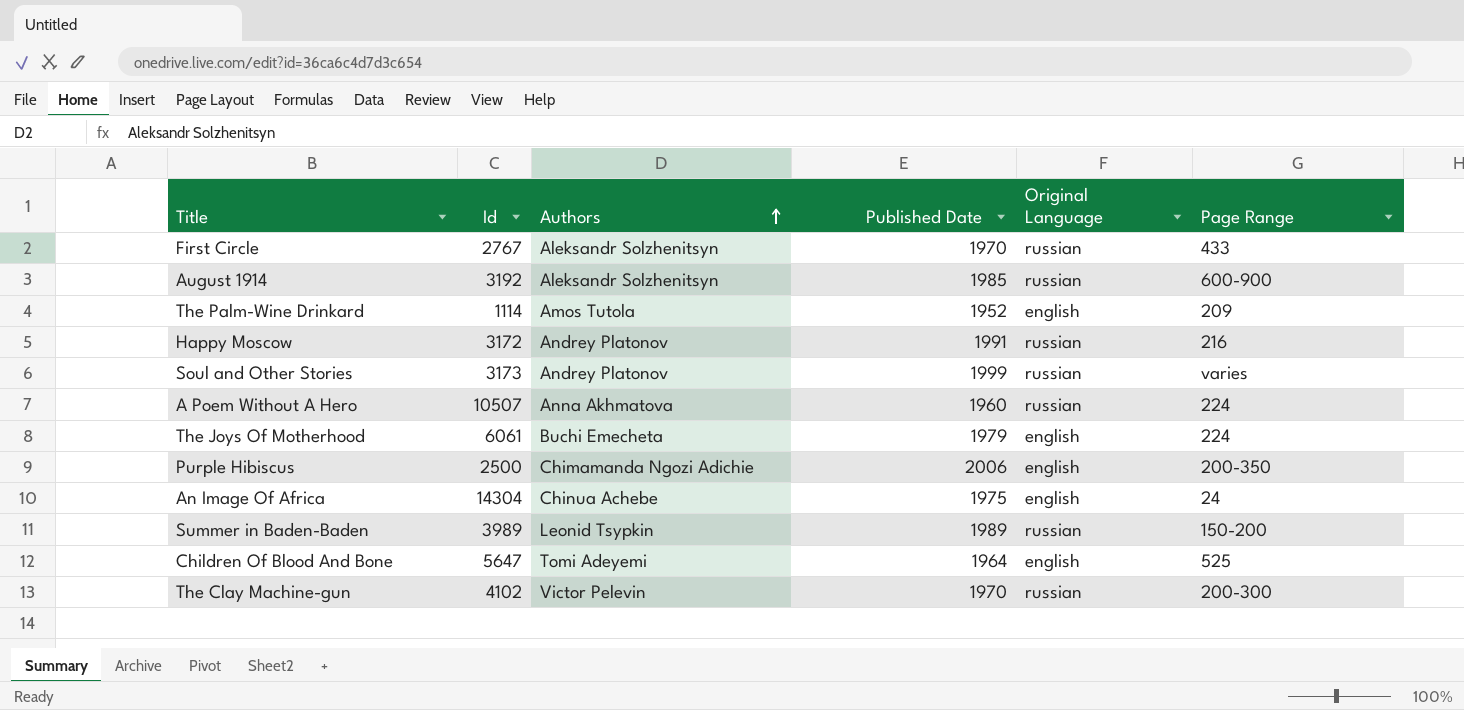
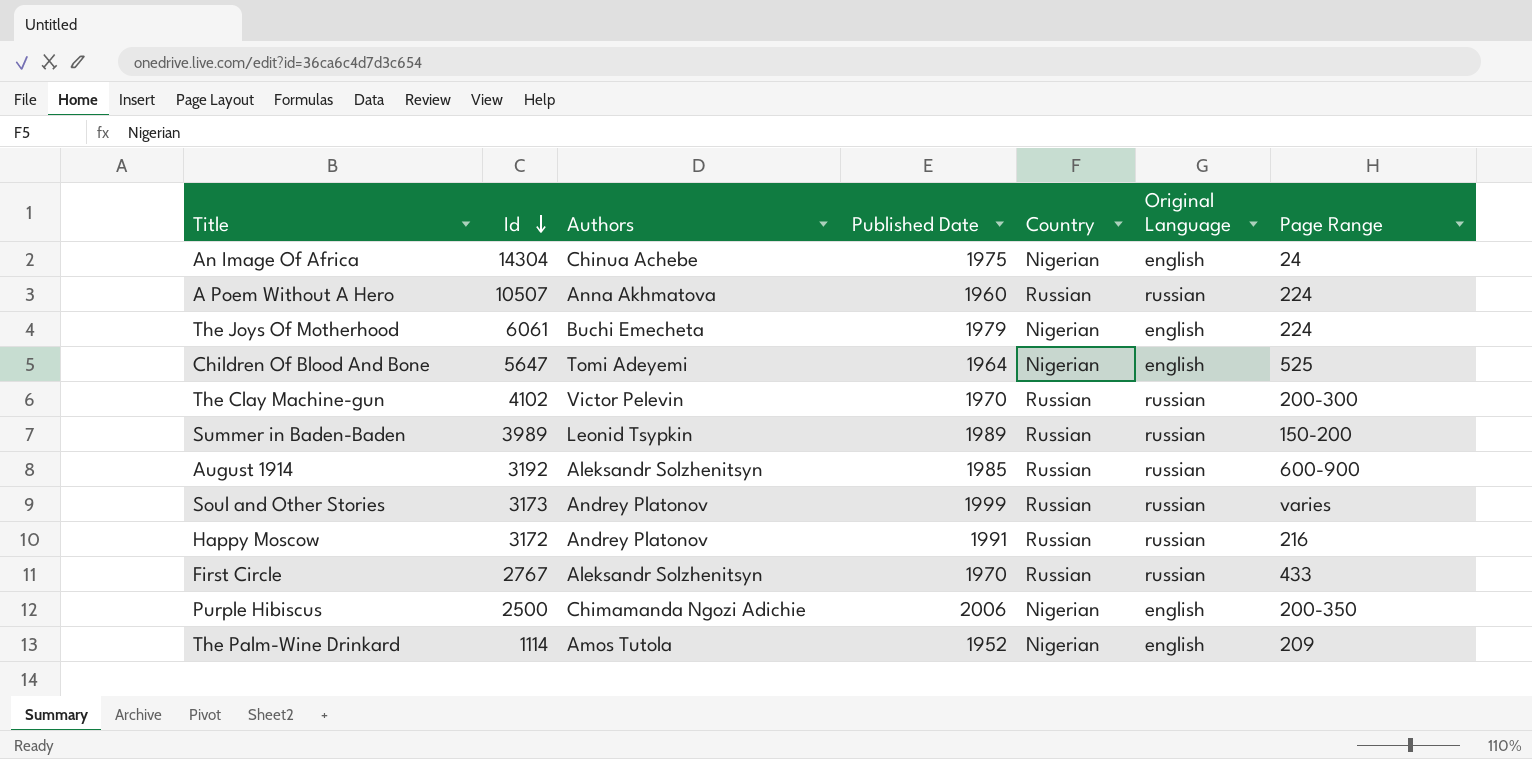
row order: Authors ascending -> Id descending
column Country | position: none -> 5

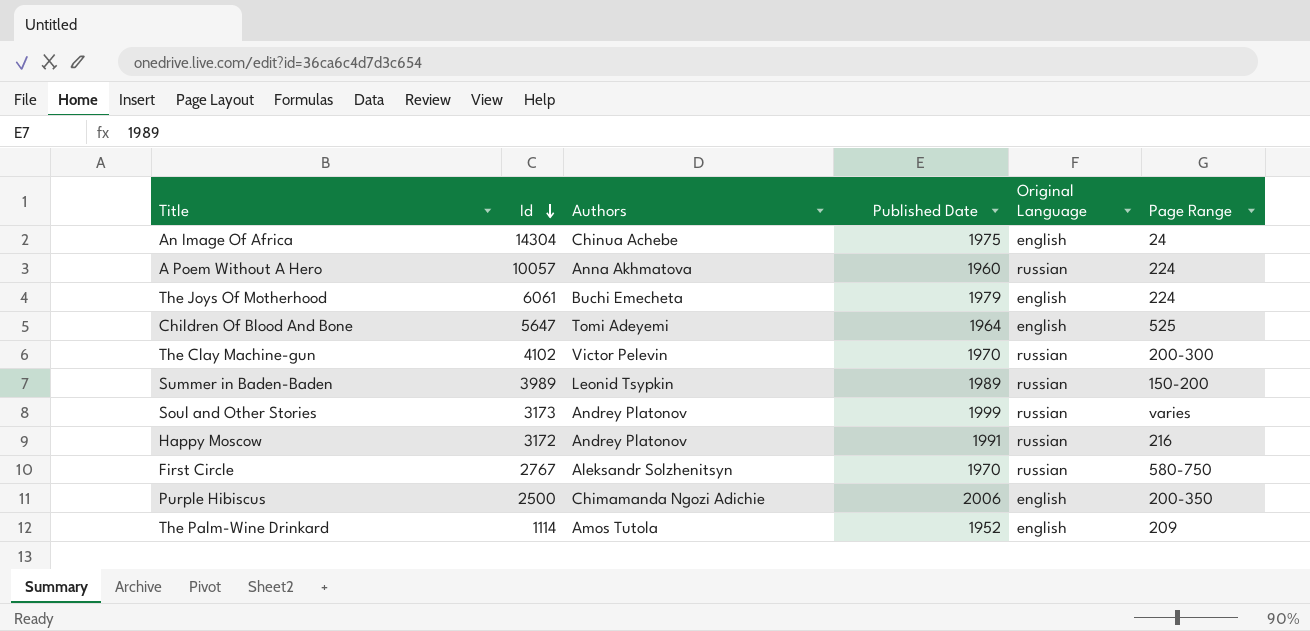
column Country | position: 5 -> none
row August 1914: 3192 | Aleksandr Solzhenitsyn | 1985 | Russian | russian | 600-900 -> none
A Poem Without A Hero | Id: 10507 -> 10057
First Circle | Page Range: 433 -> 580-750

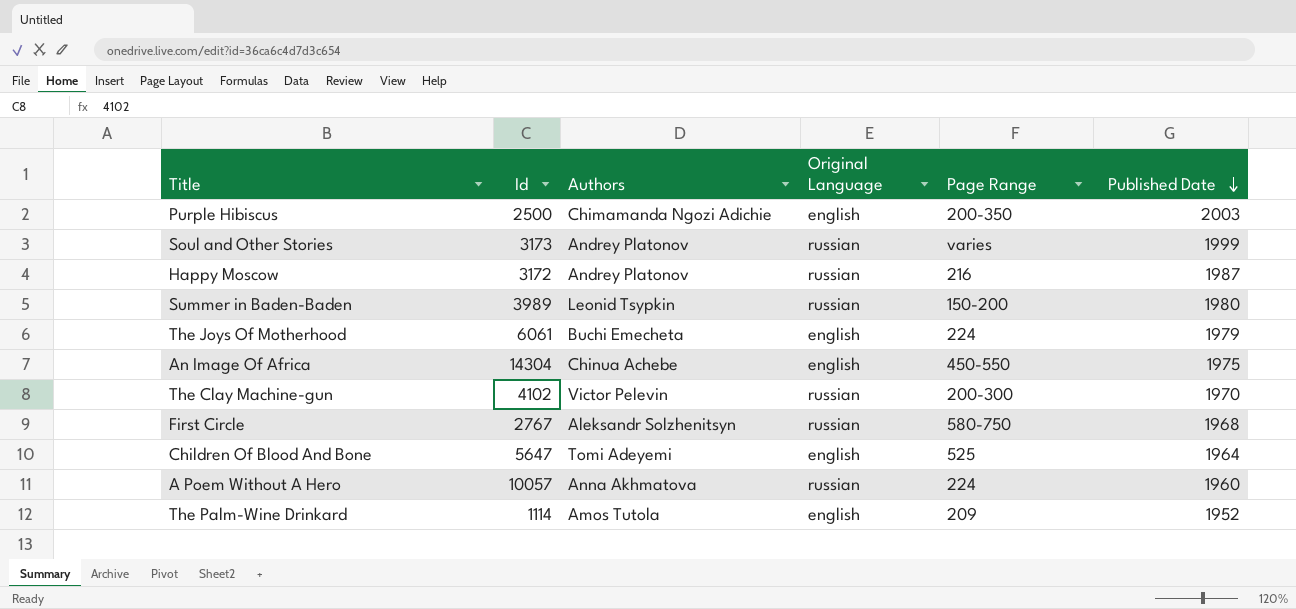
row order: Id descending -> Published Date descending
column Published Date | position: 4 -> 6
Purple Hibiscus | Published Date: 2006 -> 2003
Happy Moscow | Published Date: 1991 -> 1987
Summer in Baden-Baden | Published Date: 1989 -> 1980
An Image Of Africa | Page Range: 24 -> 450-550
First Circle | Published Date: 1970 -> 1968

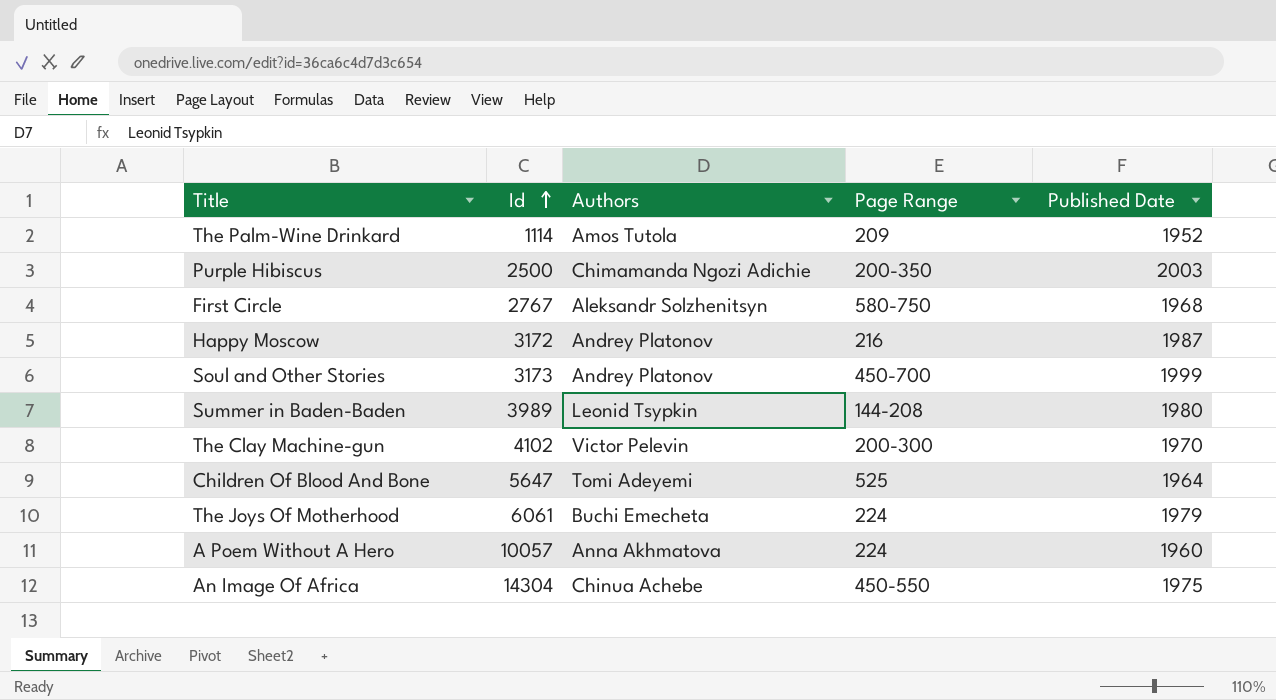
row order: Published Date descending -> Id ascending
column Original Language | position: 4 -> none
Soul and Other Stories | Page Range: varies -> 450-700
Summer in Baden-Baden | Page Range: 150-200 -> 144-208

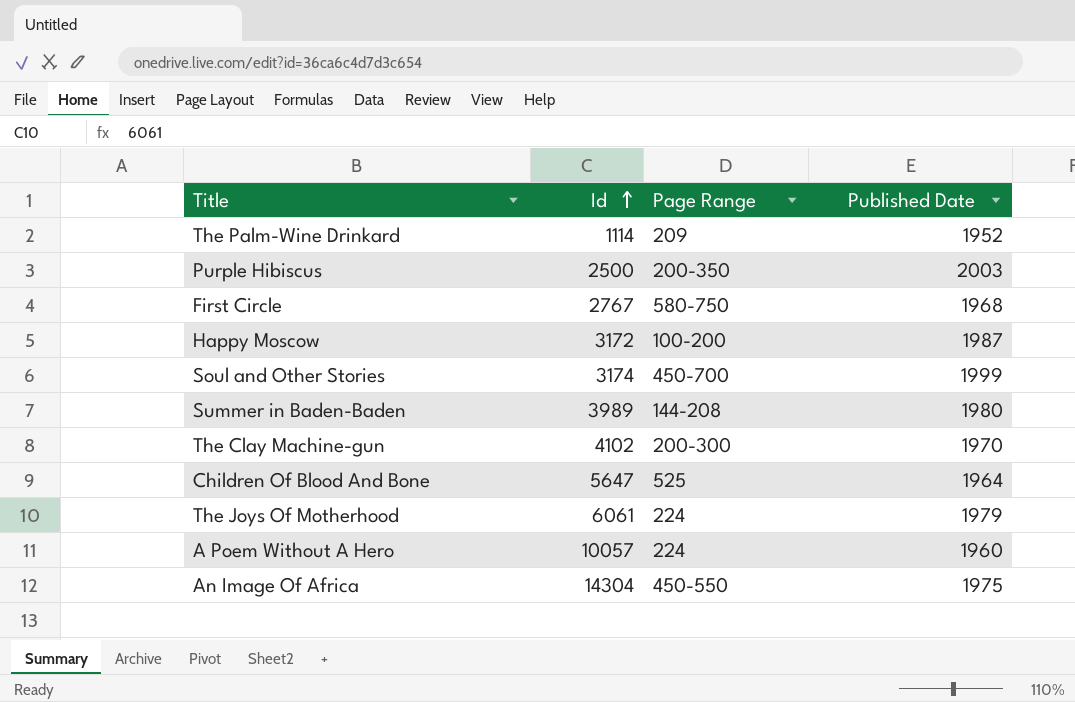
column Authors | position: 3 -> none
Happy Moscow | Page Range: 216 -> 100-200
Soul and Other Stories | Id: 3173 -> 3174

